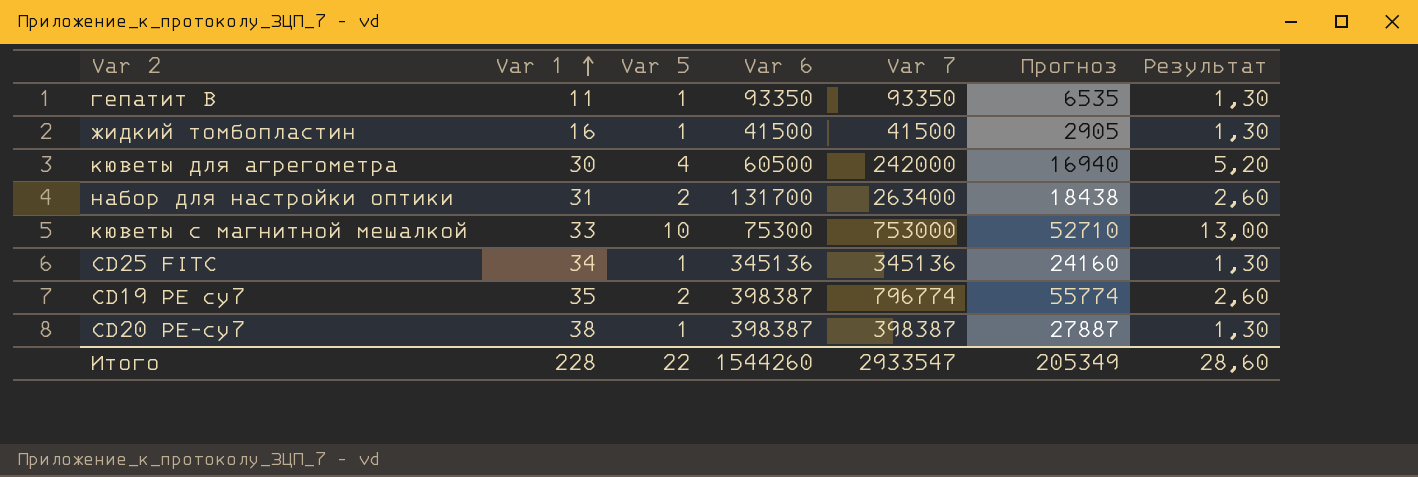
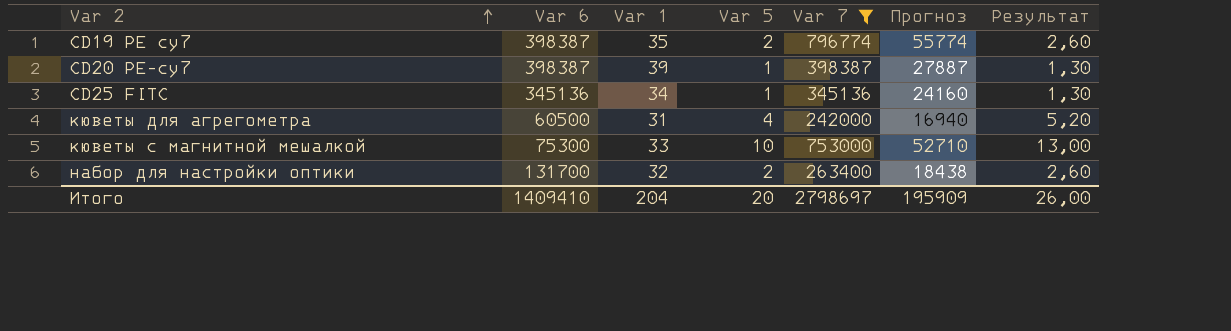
filter: none -> Var 7 >= 242000
row order: Var 1 ascending -> Var 2 ascending
column Var 6 | position: 4 -> 2
CD20 PE-cy7 | Var 1: 38 -> 39
кюветы для агрегометра | Var 1: 30 -> 31
набор для настройки оптики | Var 1: 31 -> 32
Итого | Var 6: 1544260 -> 1409410
Итого | Var 1: 228 -> 204
Итого | Var 5: 22 -> 20
Итого | Var 7: 2933547 -> 2798697
Итого | Прогноз: 205349 -> 195909
Итого | Результат: 28,60 -> 26,00

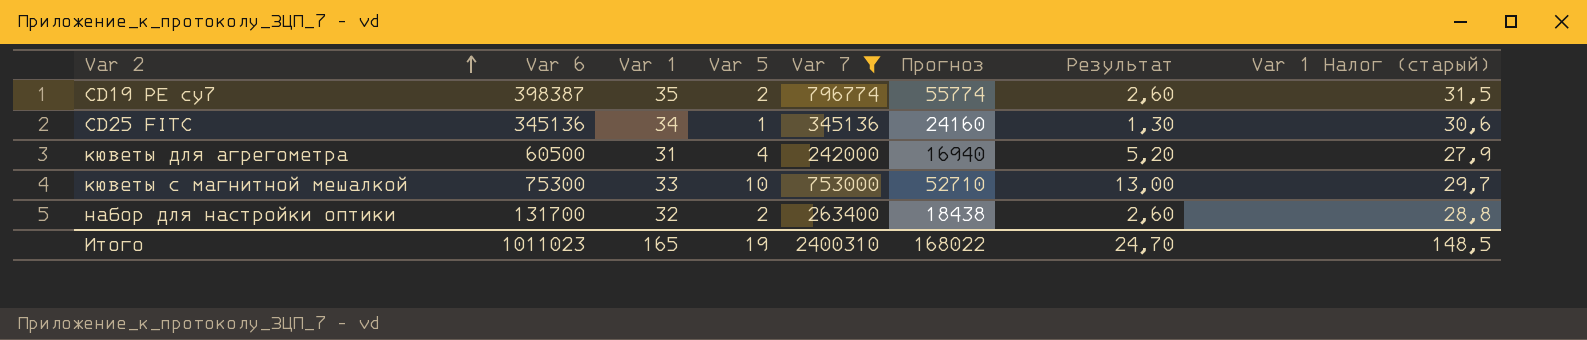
column Var 1 Налог (старый) | formula: none -> [Var 1] * 0,9
row CD20 PE-cy7: 398387 | 39 | 1 | 398387 | 27887 | 1,30 -> none
Итого | Var 6: 1409410 -> 1011023
Итого | Var 1: 204 -> 165
Итого | Var 5: 20 -> 19
Итого | Var 7: 2798697 -> 2400310
Итого | Прогноз: 195909 -> 168022
Итого | Результат: 26,00 -> 24,70

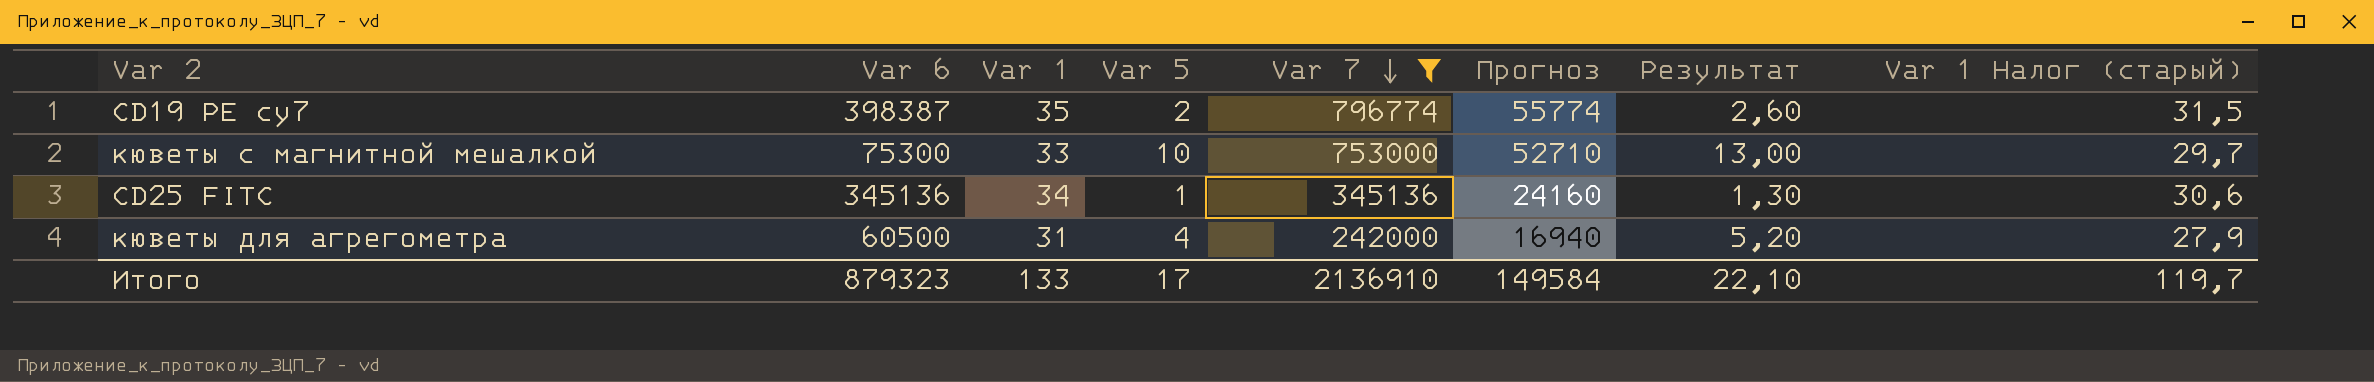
row order: Var 2 ascending -> Var 7 descending
row набор для настройки оптики: 131700 | 32 | 2 | 263400 | 18438 | 2,60 | 28,8 -> none
Итого | Var 6: 1011023 -> 879323
Итого | Var 1: 165 -> 133
Итого | Var 5: 19 -> 17
Итого | Var 7: 2400310 -> 2136910
Итого | Прогноз: 168022 -> 149584
Итого | Результат: 24,70 -> 22,10
Итого | Var 1 Налог (старый): 148,5 -> 119,7

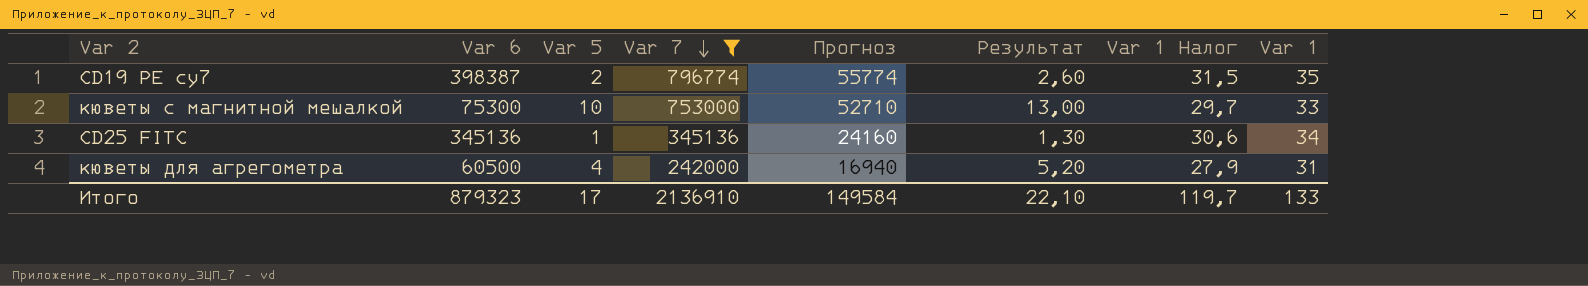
column name: Var 1 Налог (старый) -> Var 1 Налог
column Var 1 | position: 3 -> 8

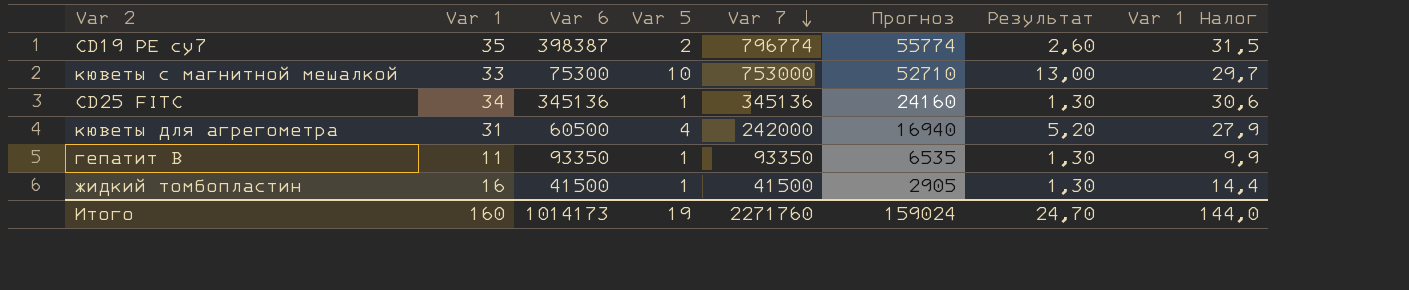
filter: Var 7 >= 242000 -> none
column Var 1 | position: 8 -> 2
Итого | Var 1: 133 -> 160
Итого | Var 6: 879323 -> 1014173
Итого | Var 5: 17 -> 19
Итого | Var 7: 2136910 -> 2271760
Итого | Прогноз: 149584 -> 159024
Итого | Результат: 22,10 -> 24,70
Итого | Var 1 Налог: 119,7 -> 144,0

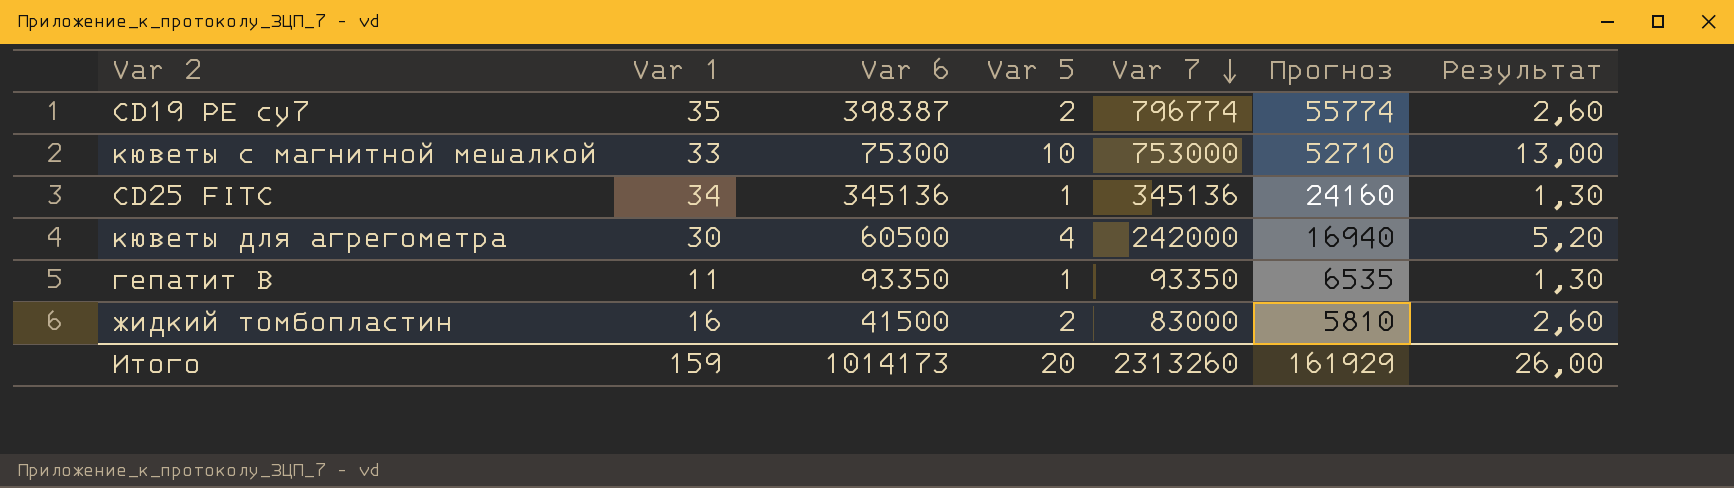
column Var 1 Налог | formula: [Var 1] * 0,9 -> none
кюветы для агрегометра | Var 1: 31 -> 30
жидкий томбопластин | Var 5: 1 -> 2
жидкий томбопластин | Var 7: 41500 -> 83000
жидкий томбопластин | Прогноз: 2905 -> 5810
жидкий томбопластин | Результат: 1,30 -> 2,60
Итого | Var 1: 160 -> 159
Итого | Var 5: 19 -> 20
Итого | Var 7: 2271760 -> 2313260
Итого | Прогноз: 159024 -> 161929
Итого | Результат: 24,70 -> 26,00

